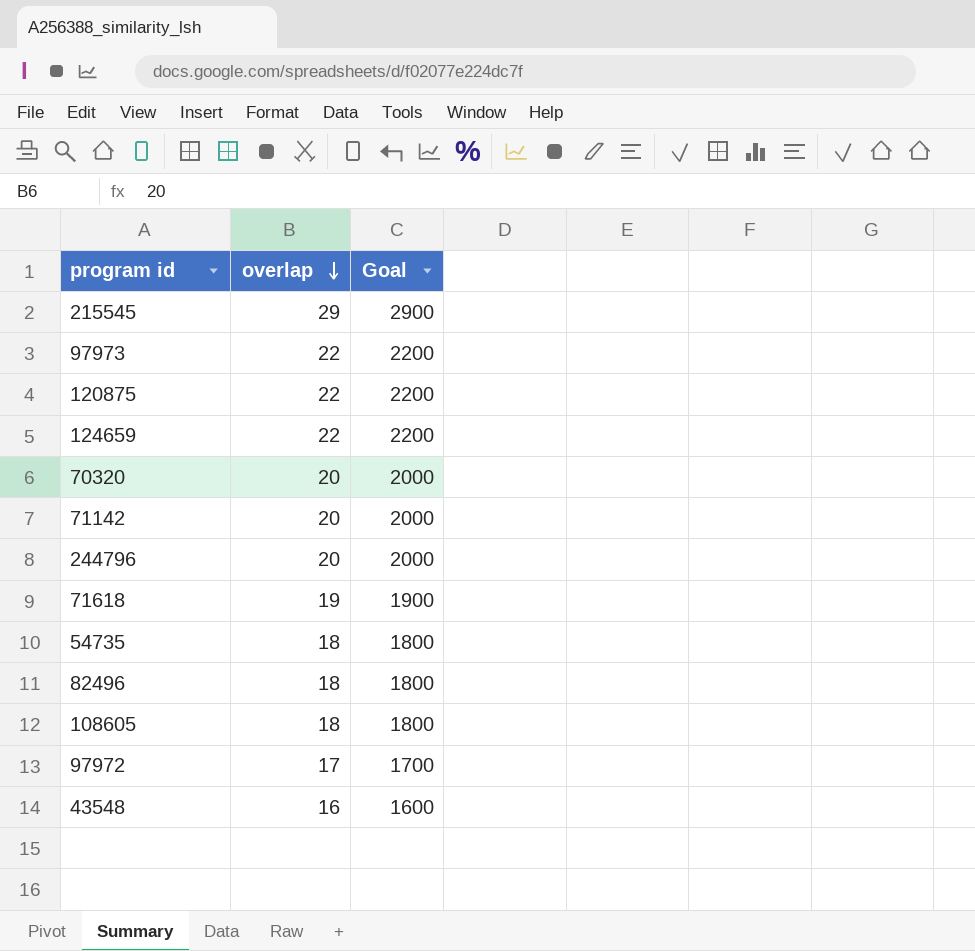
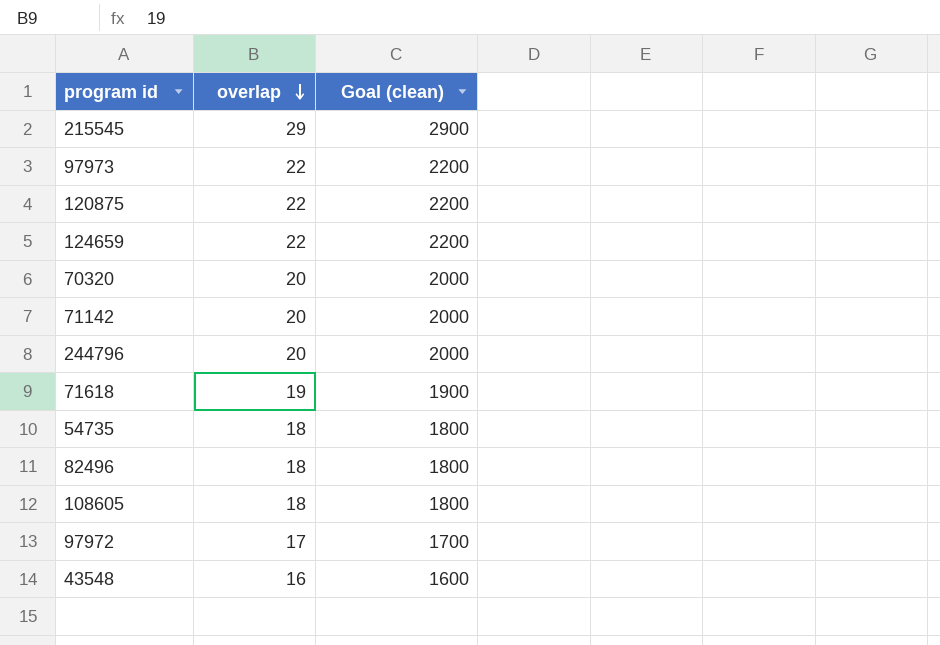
column name: Goal -> Goal (clean)

